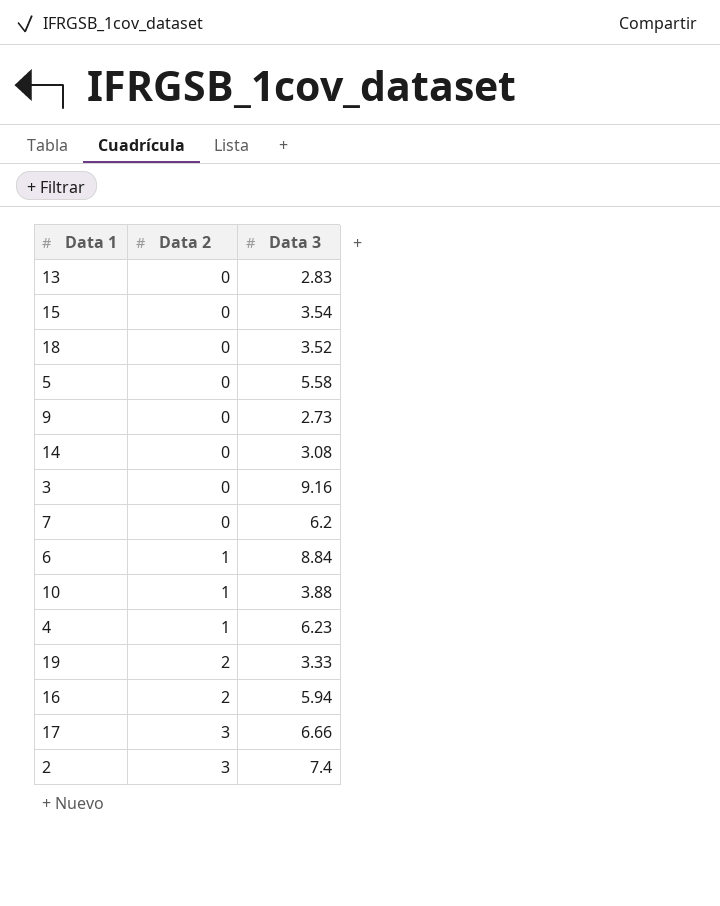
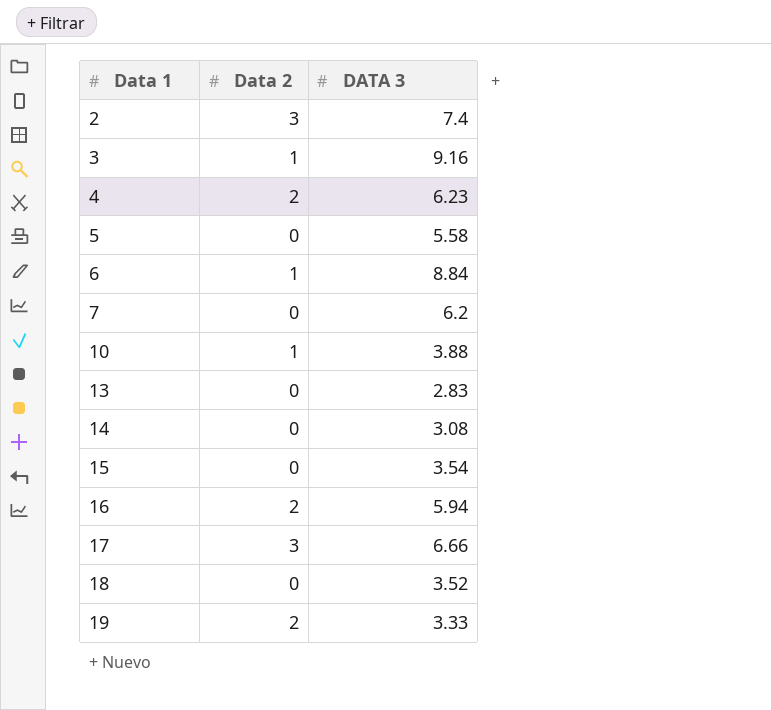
row order: Data 2 ascending -> Data 1 ascending
column name: Data 3 -> DATA 3
row 9: 0 | 2.73 -> none
3 | Data 2: 0 -> 1
4 | Data 2: 1 -> 2

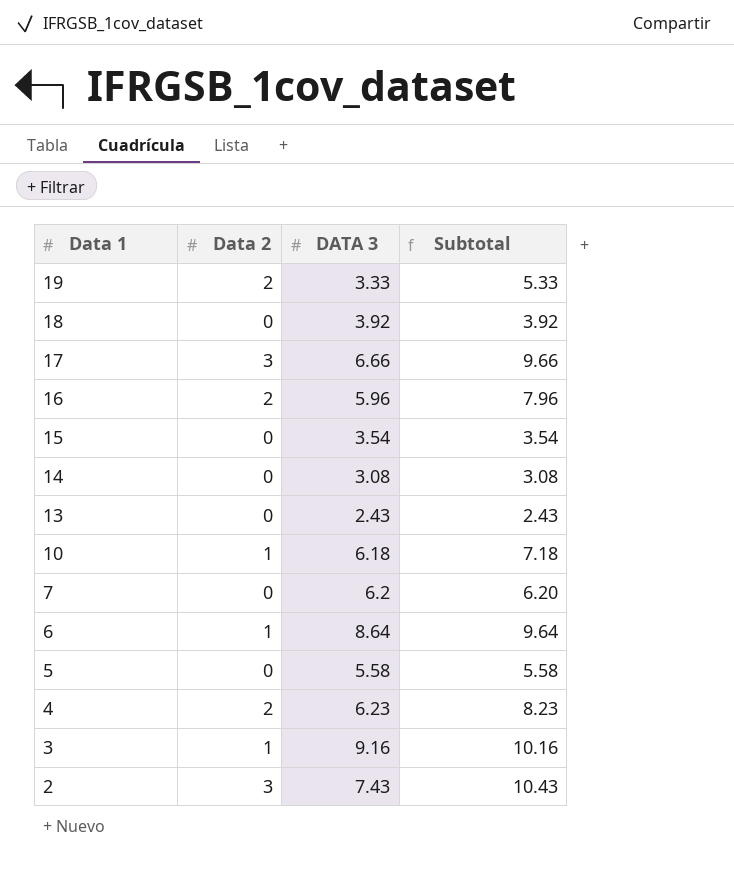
row order: Data 1 ascending -> Data 1 descending
column Subtotal | formula: none -> [Data 2] + [DATA 3]
18 | DATA 3: 3.52 -> 3.92
16 | DATA 3: 5.94 -> 5.96
13 | DATA 3: 2.83 -> 2.43
10 | DATA 3: 3.88 -> 6.18
6 | DATA 3: 8.84 -> 8.64
2 | DATA 3: 7.4 -> 7.43

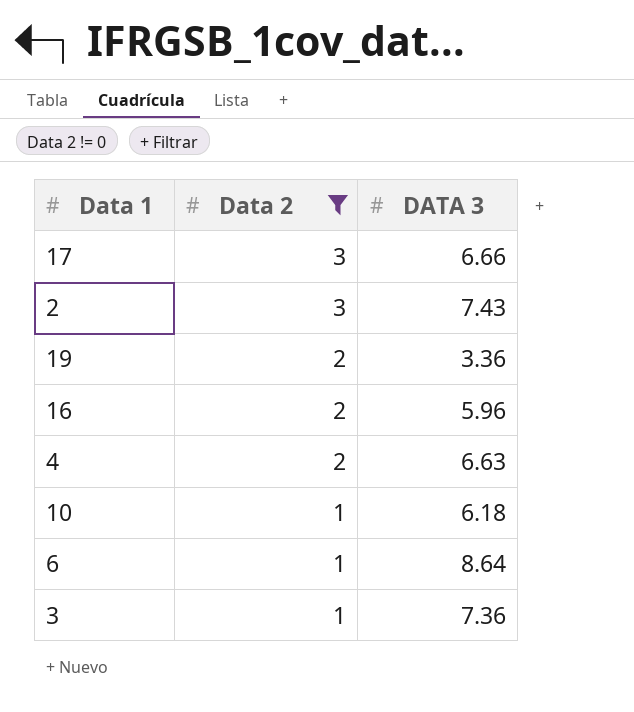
filter: none -> Data 2 != 0
row order: Data 1 descending -> Data 2 descending
column Subtotal | formula: [Data 2] + [DATA 3] -> none
19 | DATA 3: 3.33 -> 3.36
4 | DATA 3: 6.23 -> 6.63
3 | DATA 3: 9.16 -> 7.36

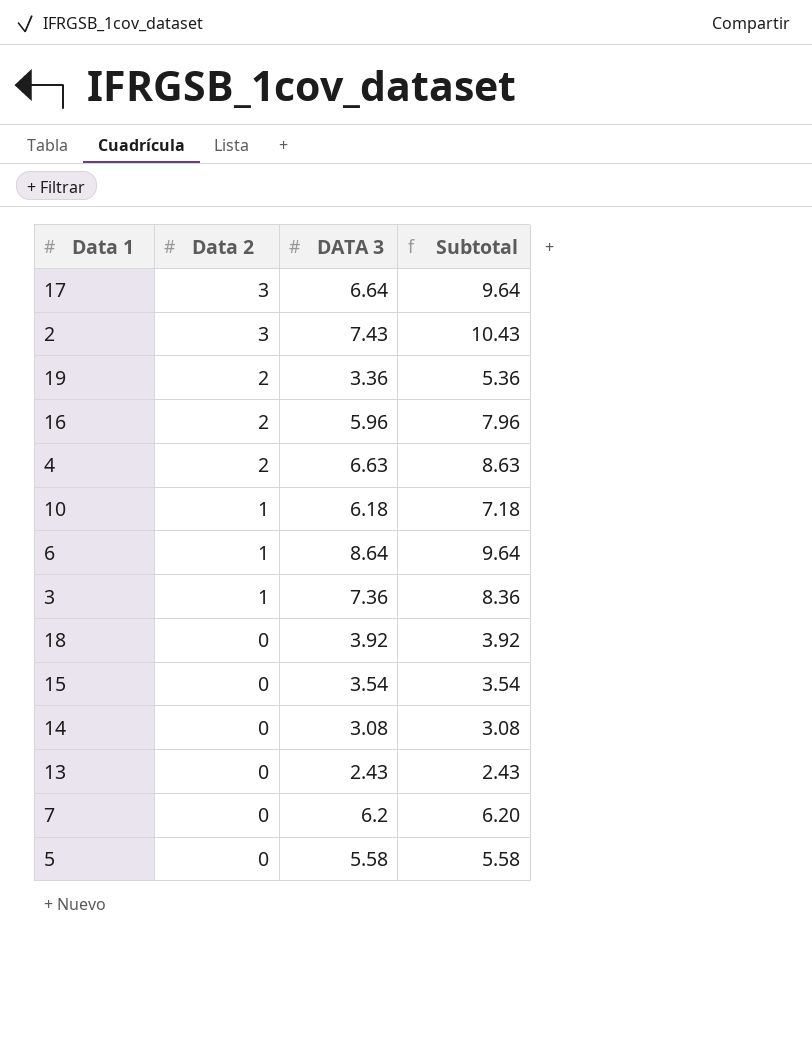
filter: Data 2 != 0 -> none
column Subtotal | formula: none -> [Data 2] + [DATA 3]
17 | DATA 3: 6.66 -> 6.64

